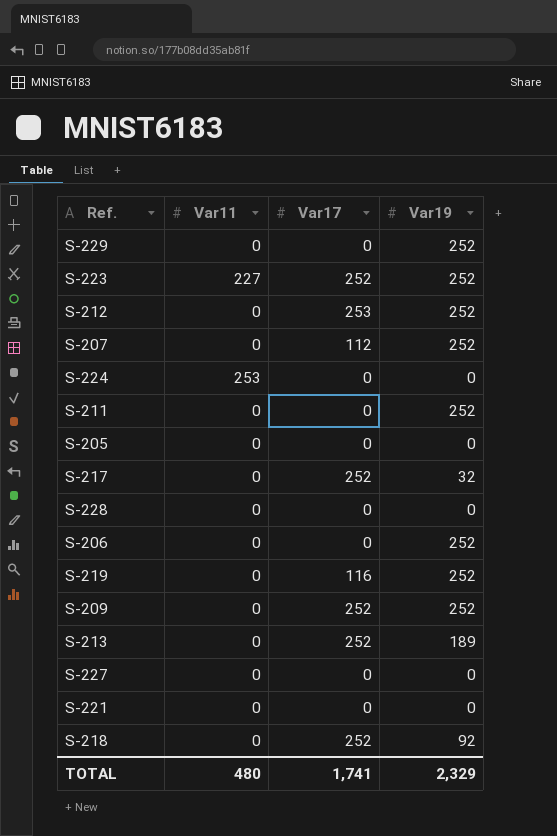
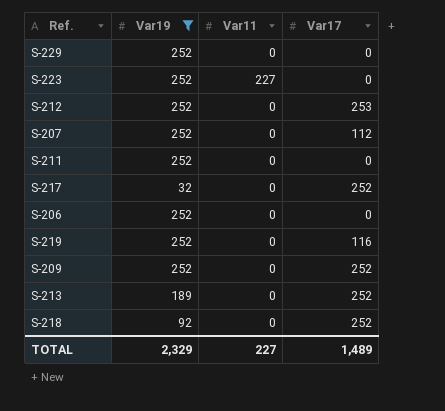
filter: none -> Var19 != 0
column Var19 | position: 4 -> 2
S-223 | Var17: 252 -> 0
TOTAL | Var11: 480 -> 227
TOTAL | Var17: 1,741 -> 1,489

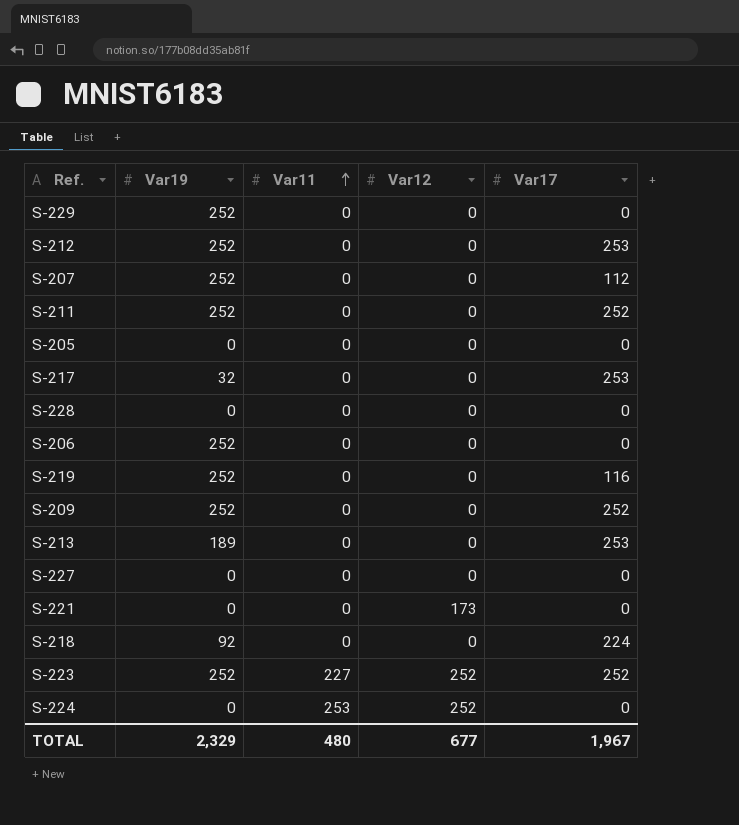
filter: Var19 != 0 -> none
row order: none -> Var11 ascending
column Var12 | position: none -> 4
S-211 | Var17: 0 -> 252
S-217 | Var17: 252 -> 253
S-213 | Var17: 252 -> 253
S-218 | Var17: 252 -> 224
S-223 | Var17: 0 -> 252
TOTAL | Var11: 227 -> 480
TOTAL | Var17: 1,489 -> 1,967

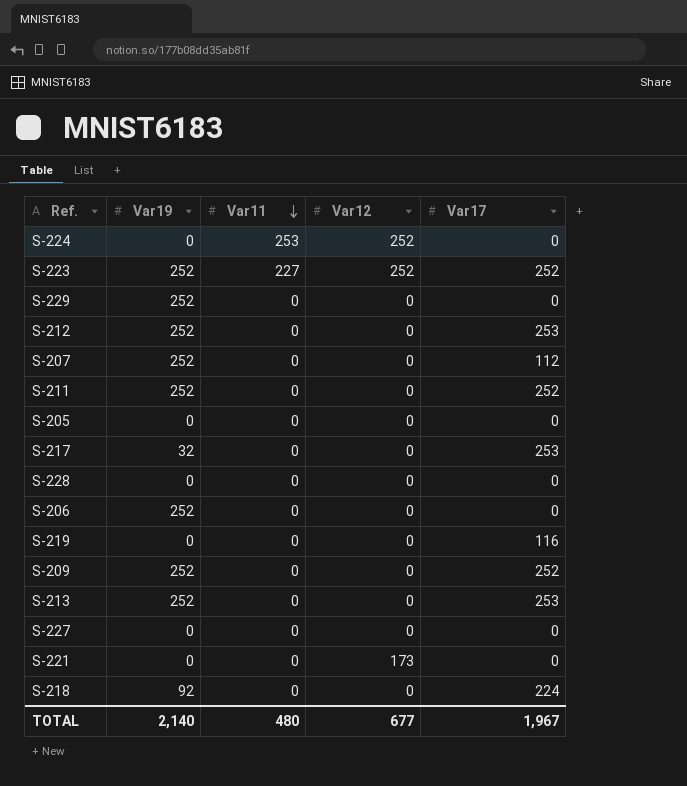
row order: Var11 ascending -> Var11 descending
S-219 | Var19: 252 -> 0
S-213 | Var19: 189 -> 252
TOTAL | Var19: 2,329 -> 2,140

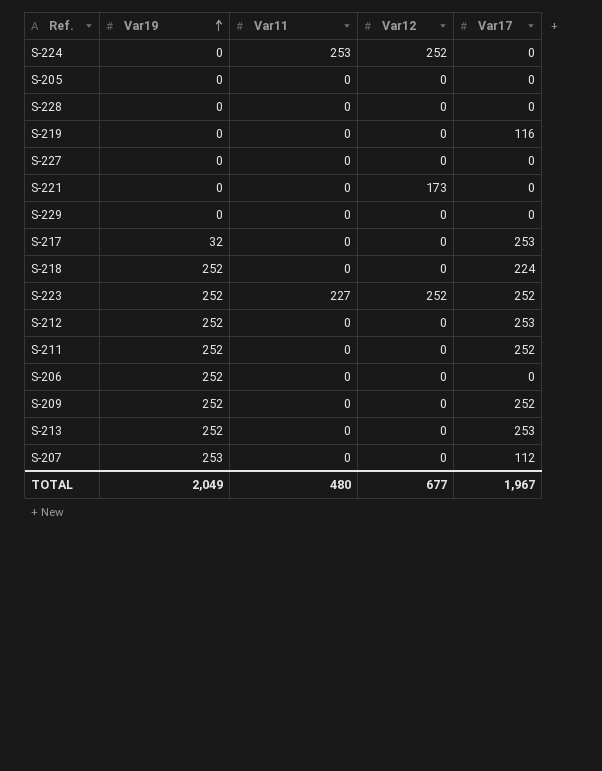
row order: Var11 descending -> Var19 ascending
S-229 | Var19: 252 -> 0
S-218 | Var19: 92 -> 252
S-207 | Var19: 252 -> 253
TOTAL | Var19: 2,140 -> 2,049

